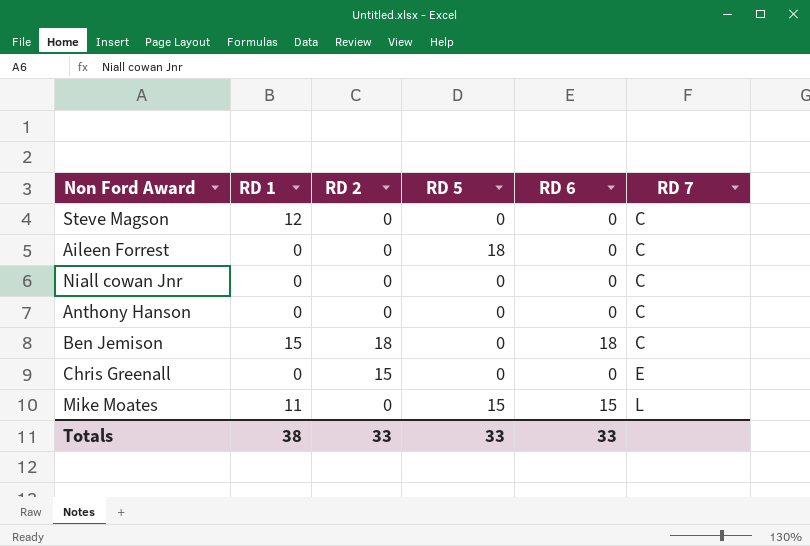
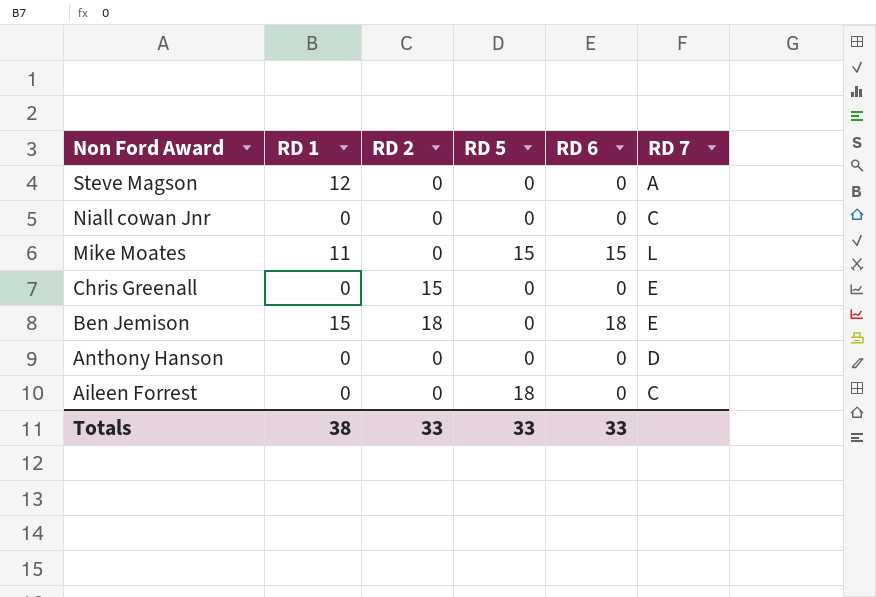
row order: RD 7 ascending -> Non Ford Award descending
Steve Magson | RD 7: C -> A
Ben Jemison | RD 7: C -> E
Anthony Hanson | RD 7: C -> D

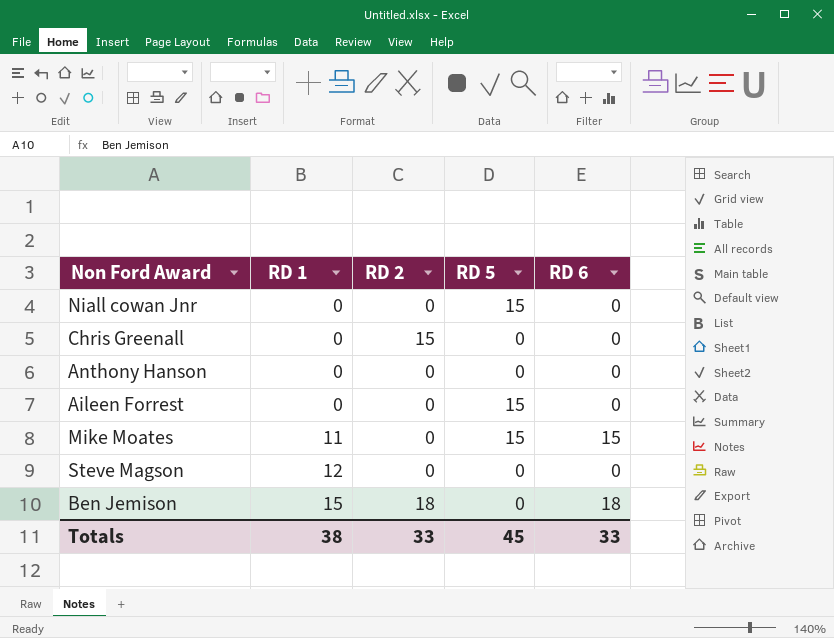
row order: Non Ford Award descending -> RD 1 ascending
column RD 7 | position: 6 -> none
Niall cowan Jnr | RD 5: 0 -> 15
Aileen Forrest | RD 5: 18 -> 15
Totals | RD 5: 33 -> 45

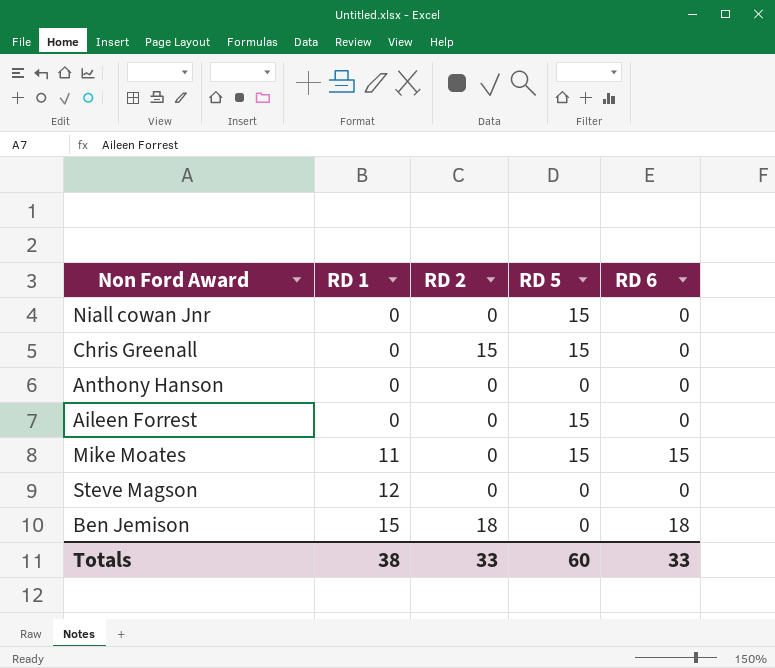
Chris Greenall | RD 5: 0 -> 15
Totals | RD 5: 45 -> 60

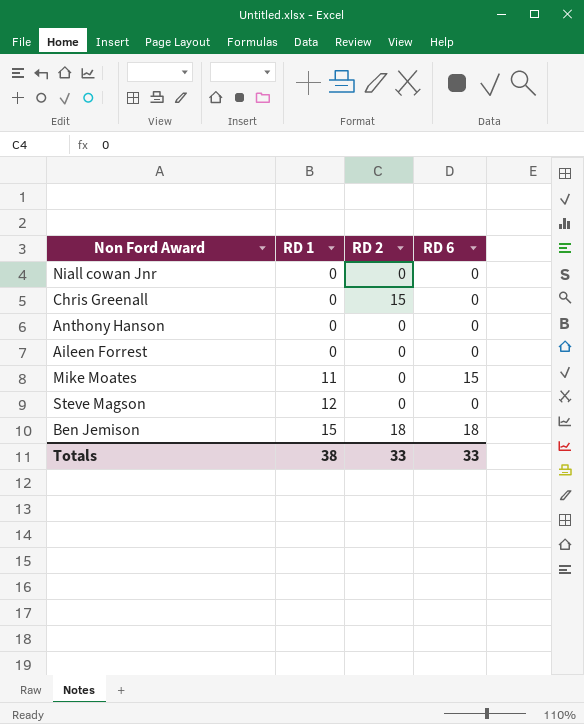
column RD 5 | position: 4 -> none

